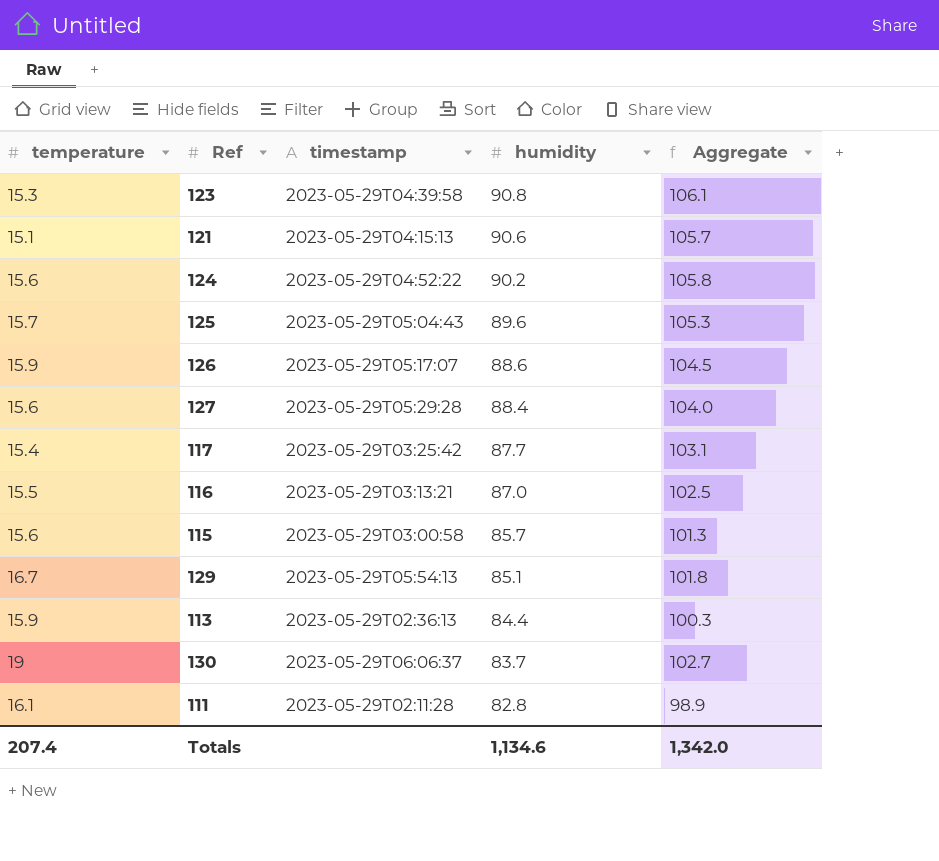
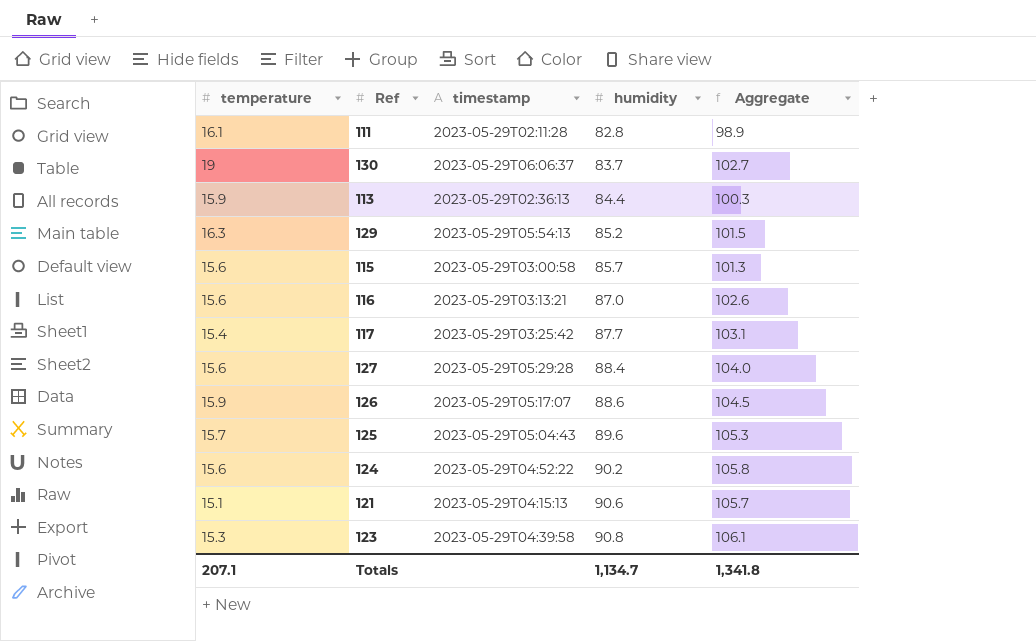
row order: humidity descending -> humidity ascending
129 | temperature: 16.7 -> 16.3
129 | humidity: 85.1 -> 85.2
129 | Aggregate: 101.8 -> 101.5
116 | temperature: 15.5 -> 15.6
116 | Aggregate: 102.5 -> 102.6
Totals | temperature: 207.4 -> 207.1
Totals | humidity: 1,134.6 -> 1,134.7
Totals | Aggregate: 1,342.0 -> 1,341.8

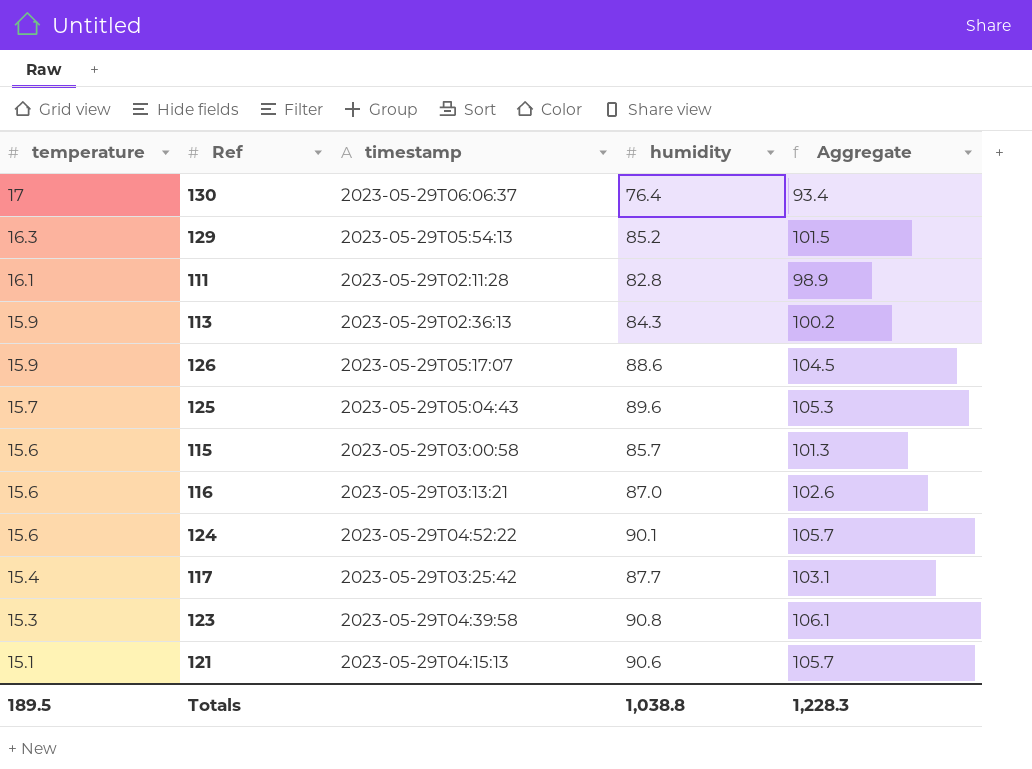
row order: humidity ascending -> temperature descending
row 127: 15.6 | 2023-05-29T05:29:28 | 88.4 | 104.0 -> none
130 | temperature: 19 -> 17
130 | humidity: 83.7 -> 76.4
130 | Aggregate: 102.7 -> 93.4
113 | humidity: 84.4 -> 84.3
113 | Aggregate: 100.3 -> 100.2
124 | humidity: 90.2 -> 90.1
124 | Aggregate: 105.8 -> 105.7
Totals | temperature: 207.1 -> 189.5
Totals | humidity: 1,134.7 -> 1,038.8
Totals | Aggregate: 1,341.8 -> 1,228.3

